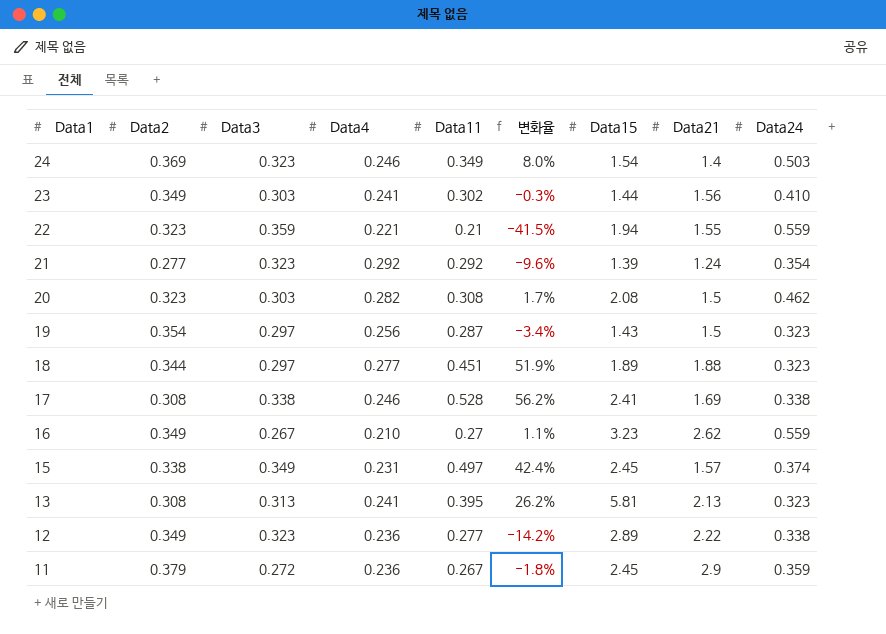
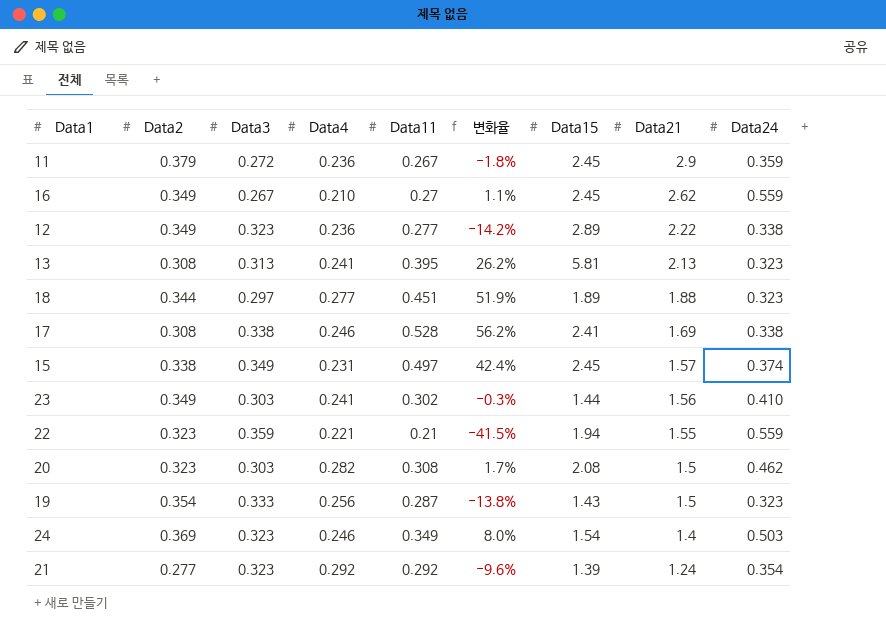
row order: Data1 descending -> Data21 descending
16 | Data15: 3.23 -> 2.45
19 | Data3: 0.297 -> 0.333
19 | 변화율: -3.4% -> -13.8%

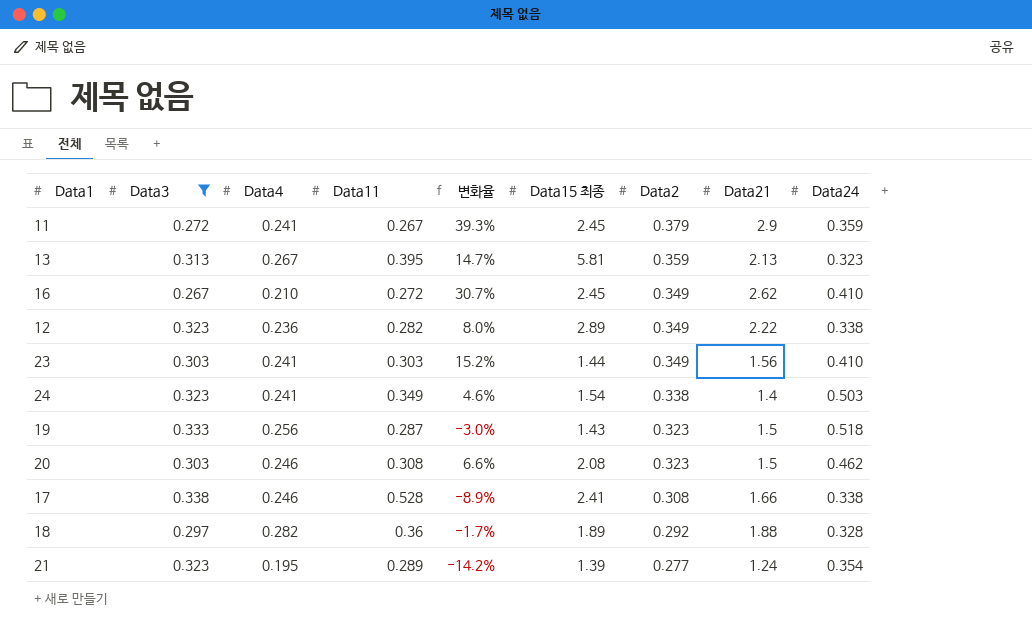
filter: none -> Data3 <= 0.338
row order: Data21 descending -> Data2 descending
column 변화율 | formula: ([Data11] - [Data3]) / [Data3] -> ([Data2] - [Data3]) / [Data3]
column name: Data15 -> Data15 최종
column Data2 | position: 2 -> 7
11 | Data4: 0.236 -> 0.241
13 | Data4: 0.241 -> 0.267
13 | Data2: 0.308 -> 0.359
16 | Data11: 0.27 -> 0.272
16 | Data24: 0.559 -> 0.410
12 | Data11: 0.277 -> 0.282
23 | Data11: 0.302 -> 0.303
24 | Data4: 0.246 -> 0.241
24 | Data2: 0.369 -> 0.338
19 | Data2: 0.354 -> 0.323
19 | Data24: 0.323 -> 0.518
20 | Data4: 0.282 -> 0.246
17 | Data21: 1.69 -> 1.66
18 | Data4: 0.277 -> 0.282
18 | Data11: 0.451 -> 0.36
18 | Data2: 0.344 -> 0.292
18 | Data24: 0.323 -> 0.328
21 | Data4: 0.292 -> 0.195
21 | Data11: 0.292 -> 0.289

